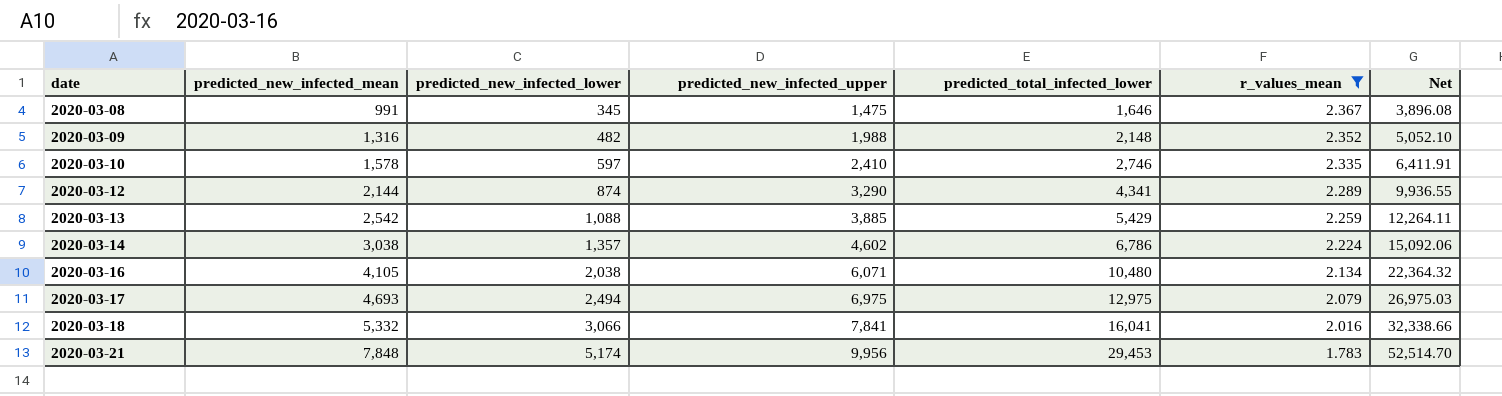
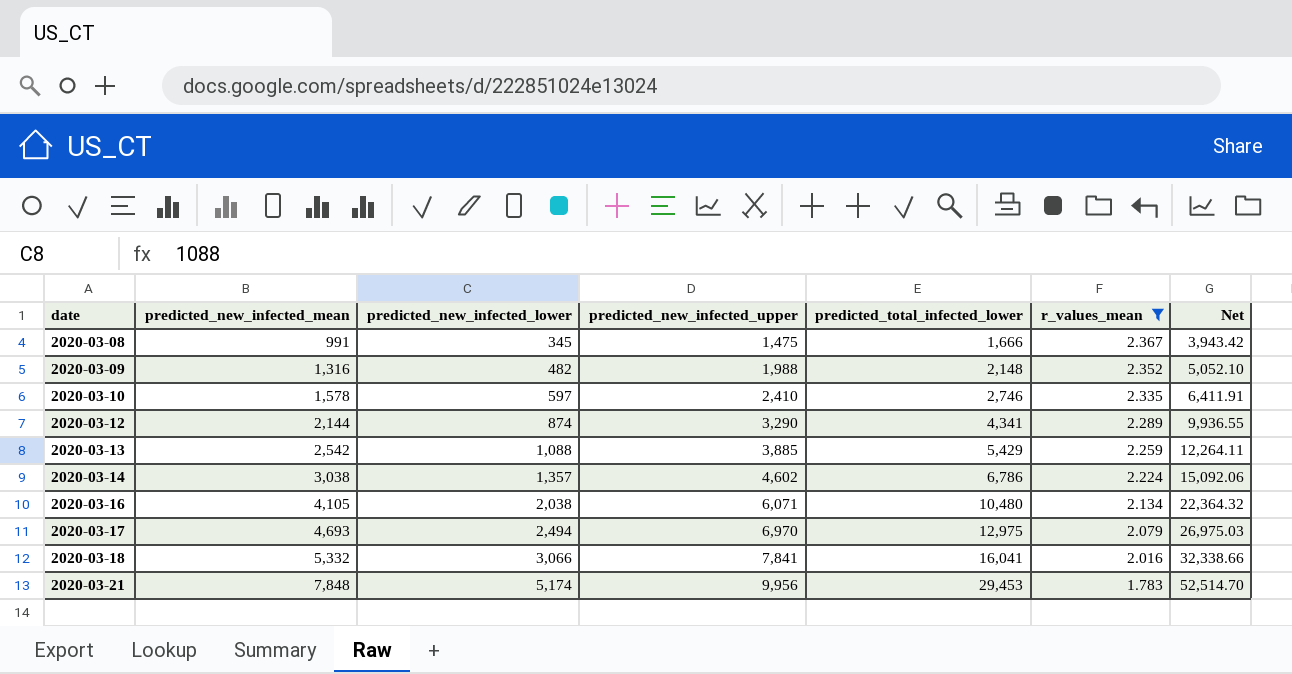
2020-03-08 | predicted_total_infected_lower: 1,646 -> 1,666
2020-03-08 | Net: 3,896.08 -> 3,943.42
2020-03-17 | predicted_new_infected_upper: 6,975 -> 6,970

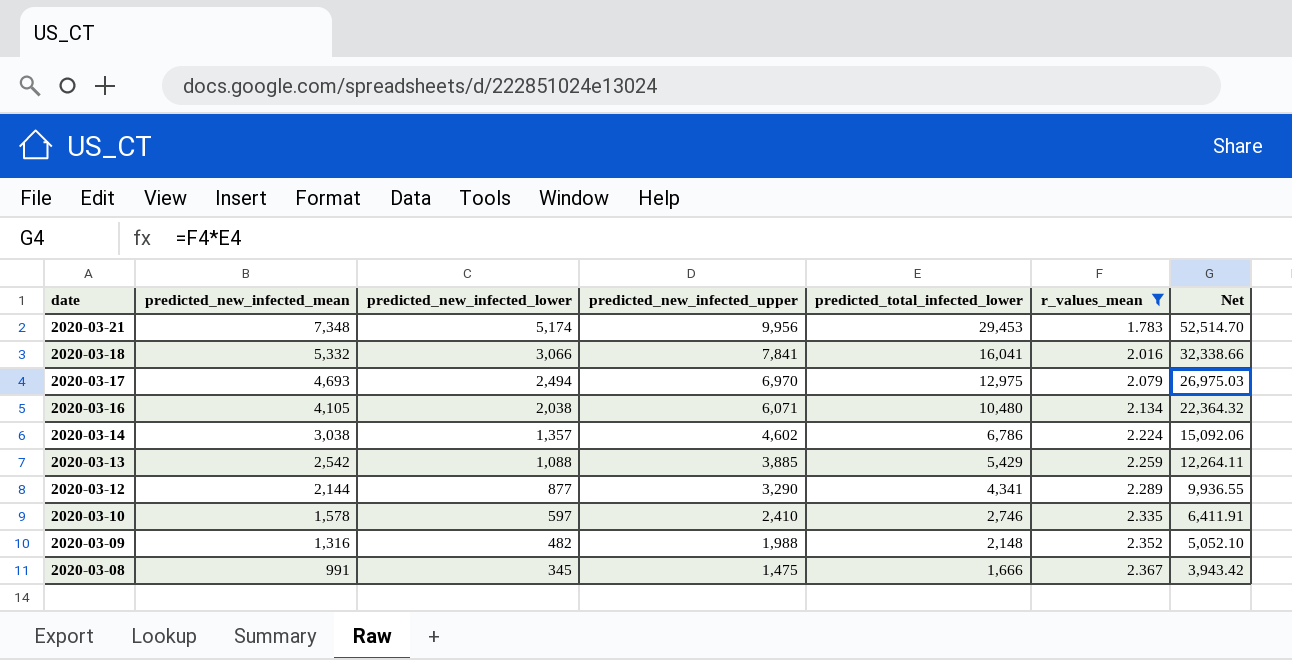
row order: date ascending -> date descending
2020-03-21 | predicted_new_infected_mean: 7,848 -> 7,348
2020-03-12 | predicted_new_infected_lower: 874 -> 877

